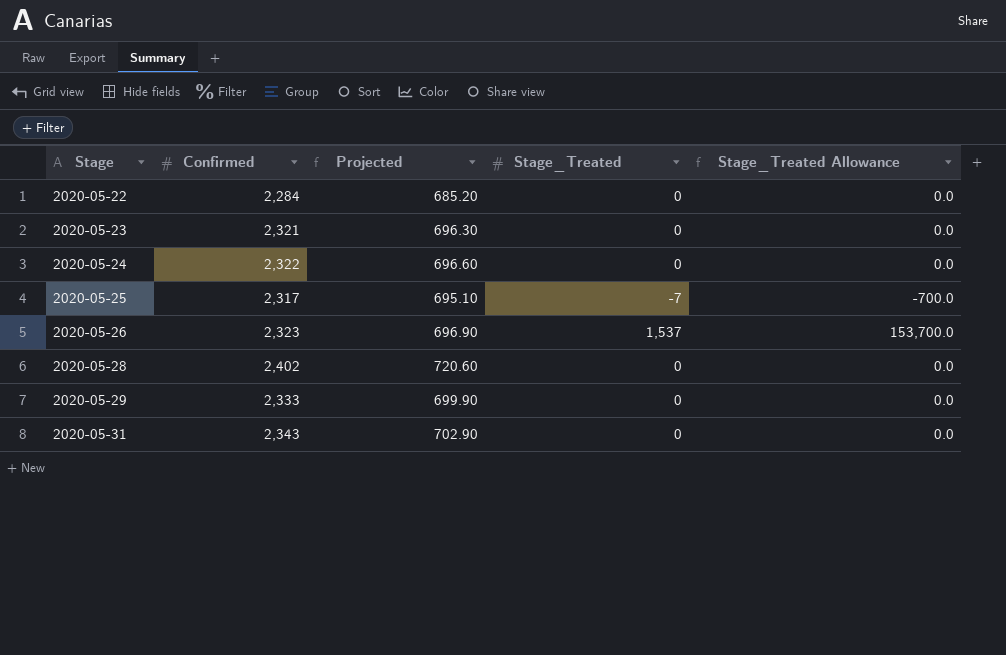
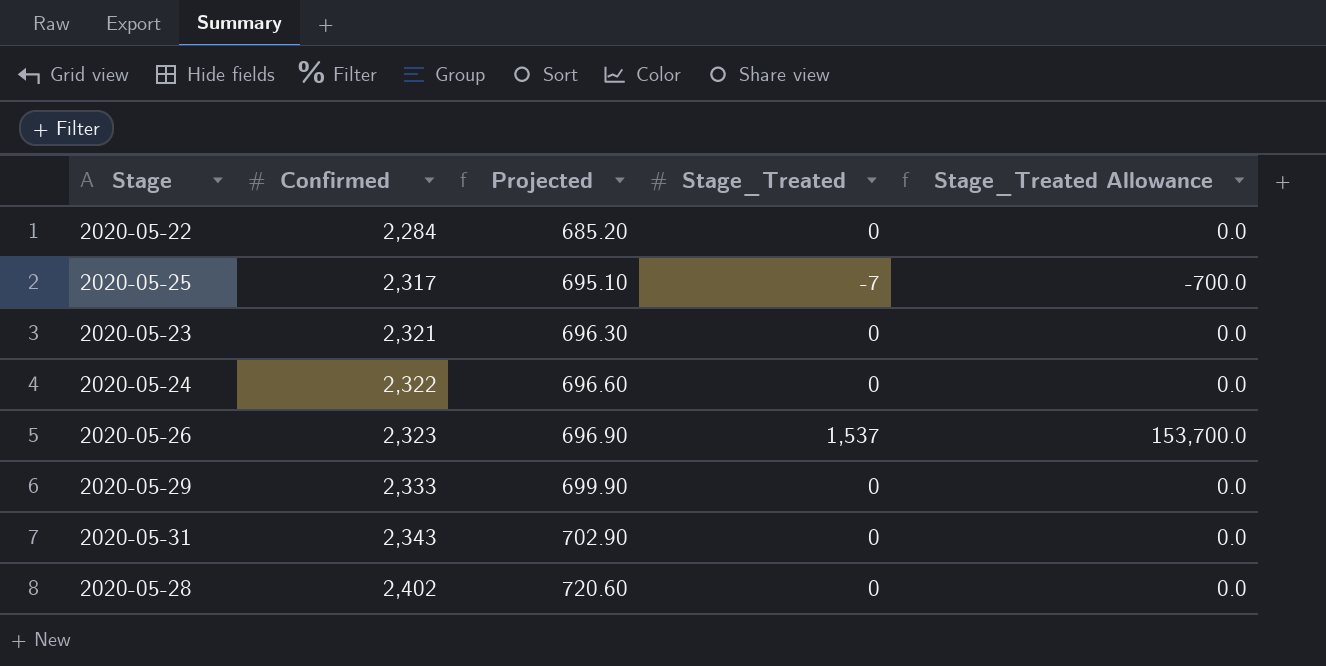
row order: Stage ascending -> Confirmed ascending

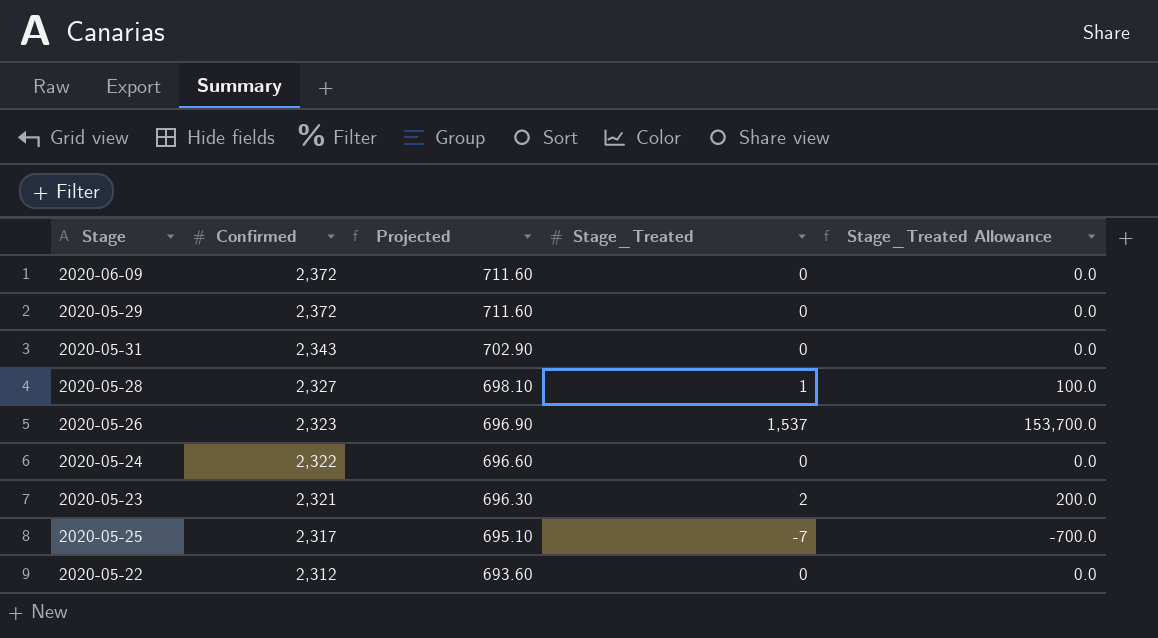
row order: Confirmed ascending -> Confirmed descending
row 2020-06-09: none -> 2,372 | 711.60 | 0 | 0.0
2020-05-29 | Confirmed: 2,333 -> 2,372
2020-05-29 | Projected: 699.90 -> 711.60
2020-05-28 | Confirmed: 2,402 -> 2,327
2020-05-28 | Projected: 720.60 -> 698.10
2020-05-28 | Stage_Treated: 0 -> 1
2020-05-28 | Stage_Treated Allowance: 0.0 -> 100.0
2020-05-23 | Stage_Treated: 0 -> 2
2020-05-23 | Stage_Treated Allowance: 0.0 -> 200.0
2020-05-22 | Confirmed: 2,284 -> 2,312
2020-05-22 | Projected: 685.20 -> 693.60

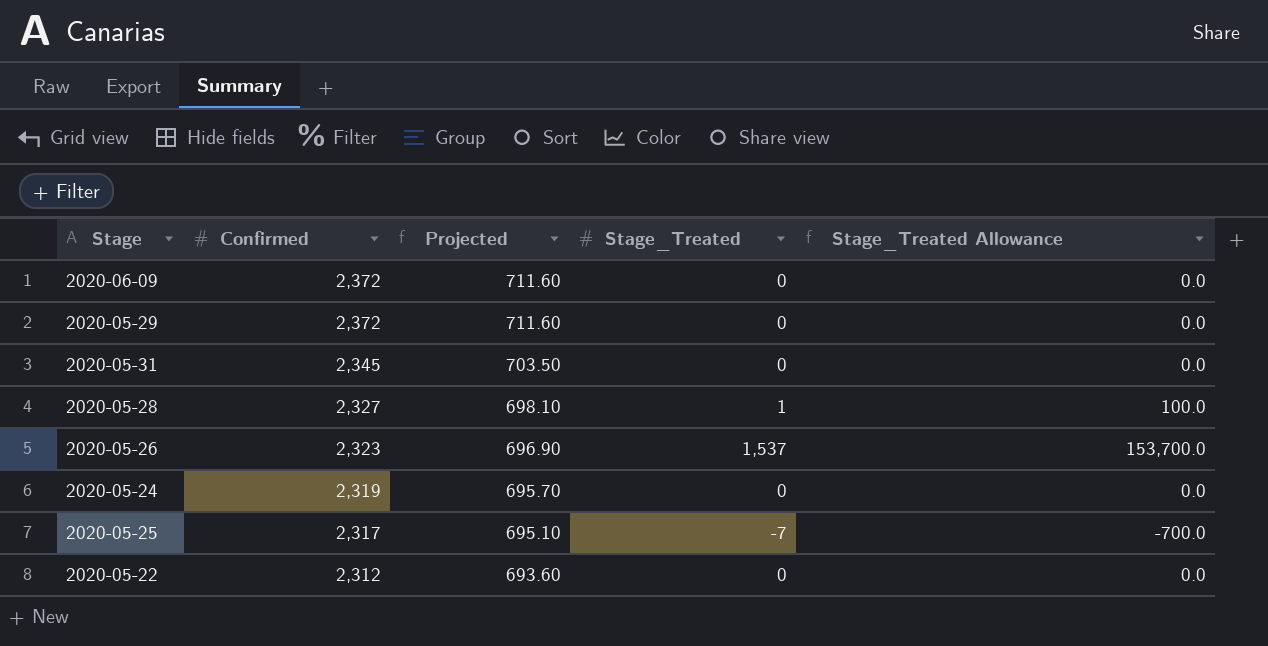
row 2020-05-23: 2,321 | 696.30 | 2 | 200.0 -> none
2020-05-31 | Confirmed: 2,343 -> 2,345
2020-05-31 | Projected: 702.90 -> 703.50
2020-05-24 | Confirmed: 2,322 -> 2,319
2020-05-24 | Projected: 696.60 -> 695.70

